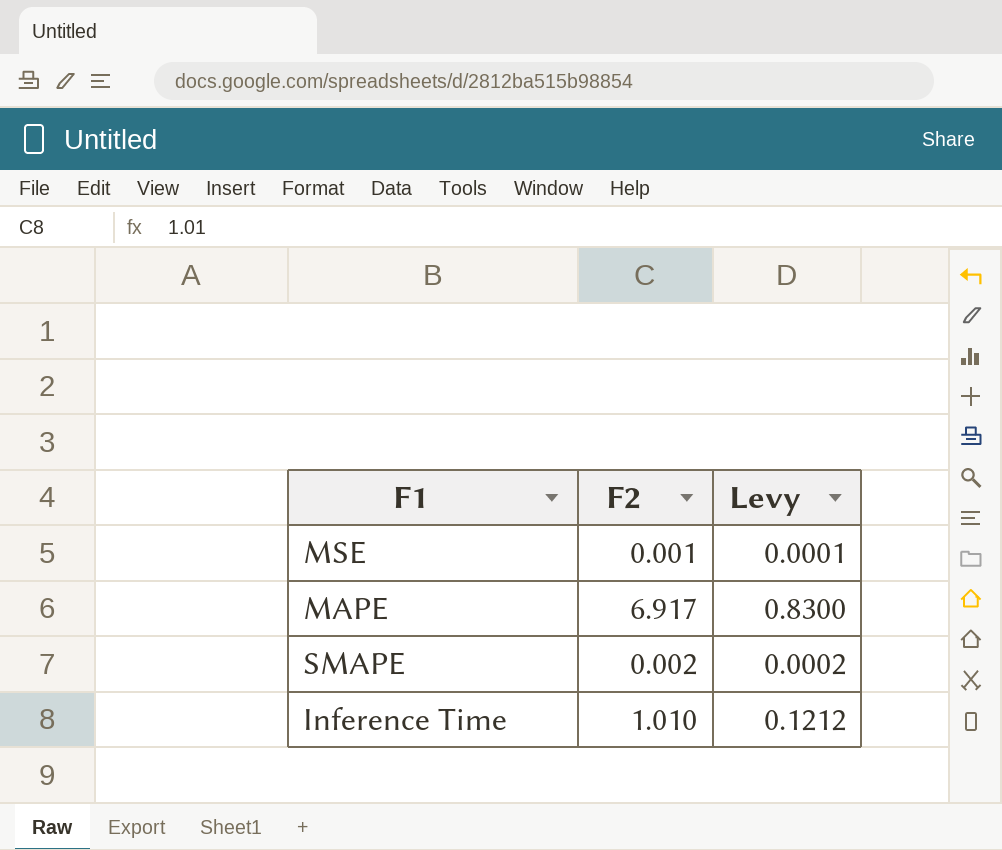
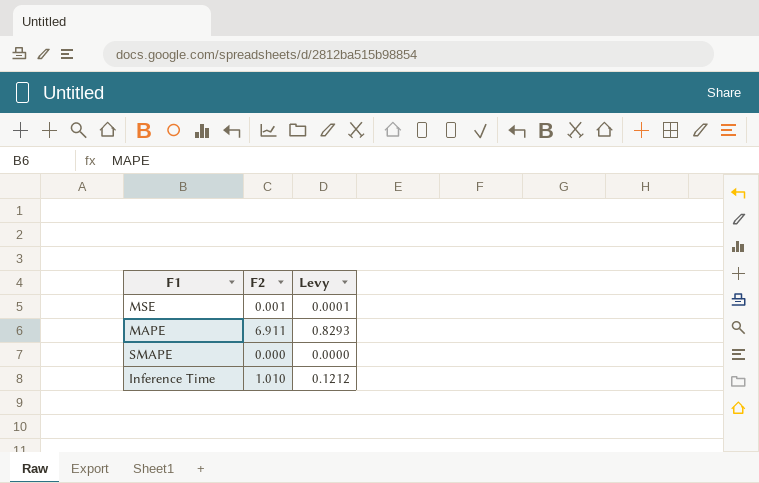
MAPE | F2: 6.917 -> 6.911
MAPE | Levy: 0.8300 -> 0.8293
SMAPE | F2: 0.002 -> 0.000
SMAPE | Levy: 0.0002 -> 0.0000

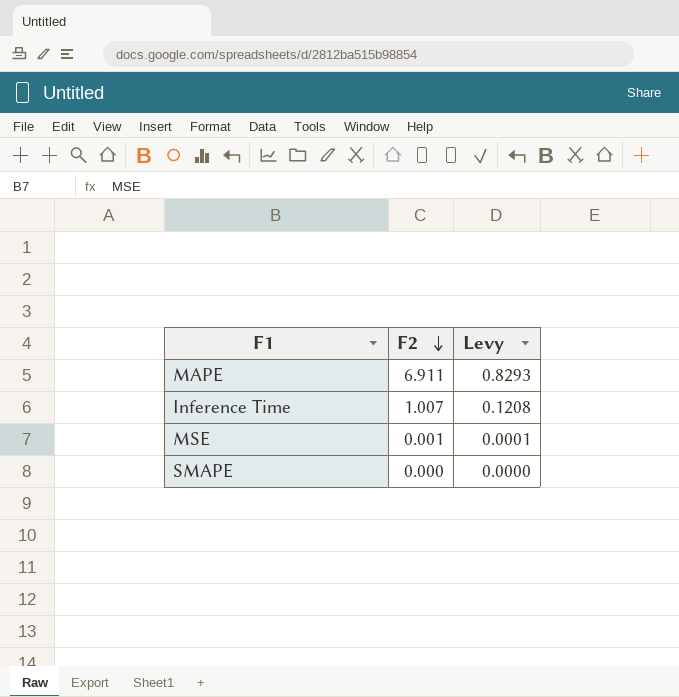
row order: none -> F2 descending
Inference Time | F2: 1.010 -> 1.007
Inference Time | Levy: 0.1212 -> 0.1208

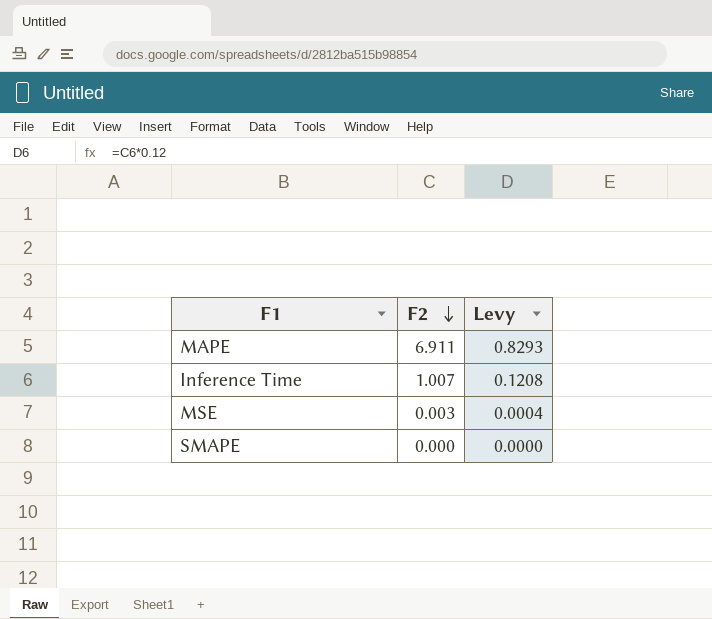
MSE | F2: 0.001 -> 0.003
MSE | Levy: 0.0001 -> 0.0004

